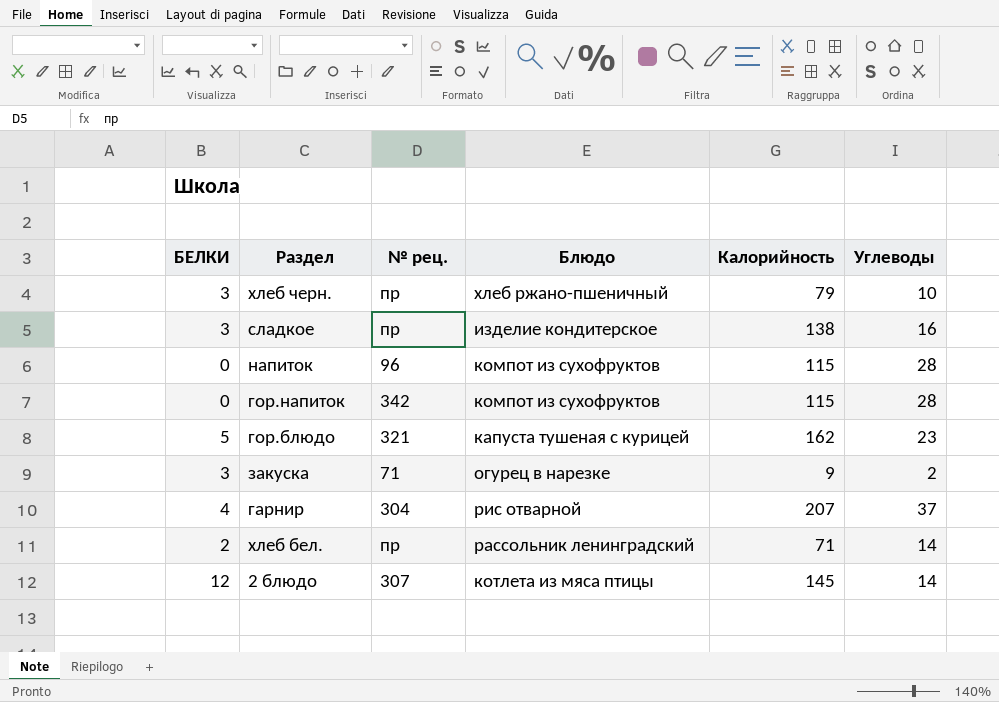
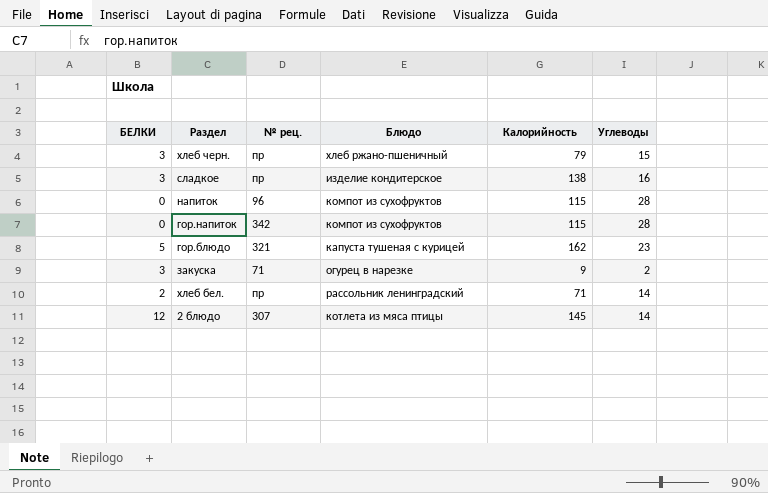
row гарнир: 4 | 304 | рис отварной | 207 | 37 -> none
хлеб черн. | Углеводы: 10 -> 15

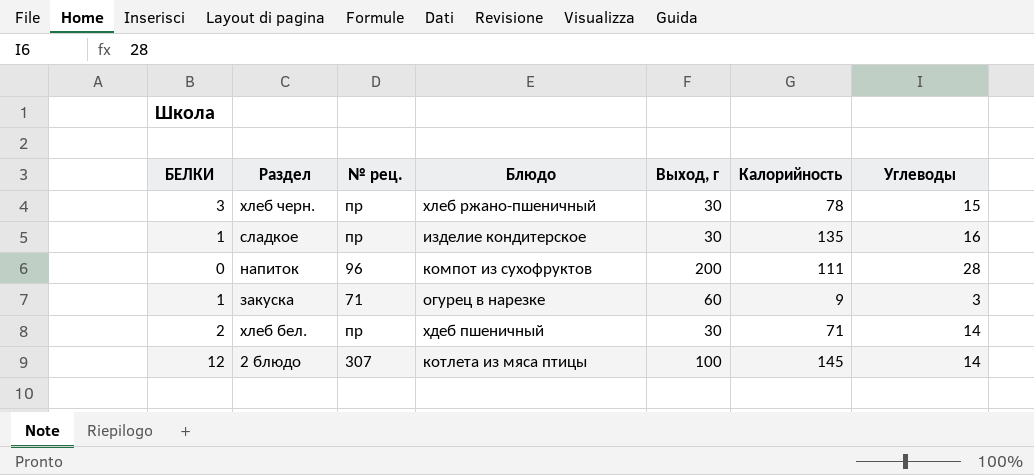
column Выход, г | position: none -> 5
row гор.напиток: 0 | 342 | компот из сухофруктов | 115 | 28 -> none
row гор.блюдо: 5 | 321 | капуста тушеная с курицей | 162 | 23 -> none
хлеб черн. | Калорийность: 79 -> 78
сладкое | БЕЛКИ: 3 -> 1
сладкое | Калорийность: 138 -> 135
напиток | Калорийность: 115 -> 111
закуска | БЕЛКИ: 3 -> 1
закуска | Углеводы: 2 -> 3
хлеб бел. | Блюдо: рассольник ленинградский -> хдеб пшеничный

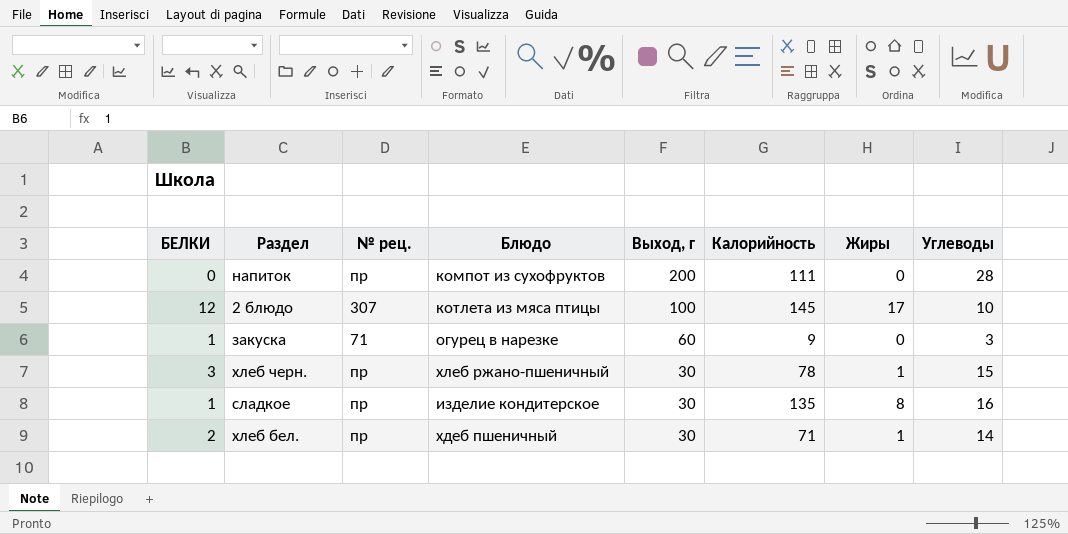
row order: none -> Выход, г descending
column Жиры | position: none -> 7
напиток | № рец.: 96 -> пр
2 блюдо | Углеводы: 14 -> 10

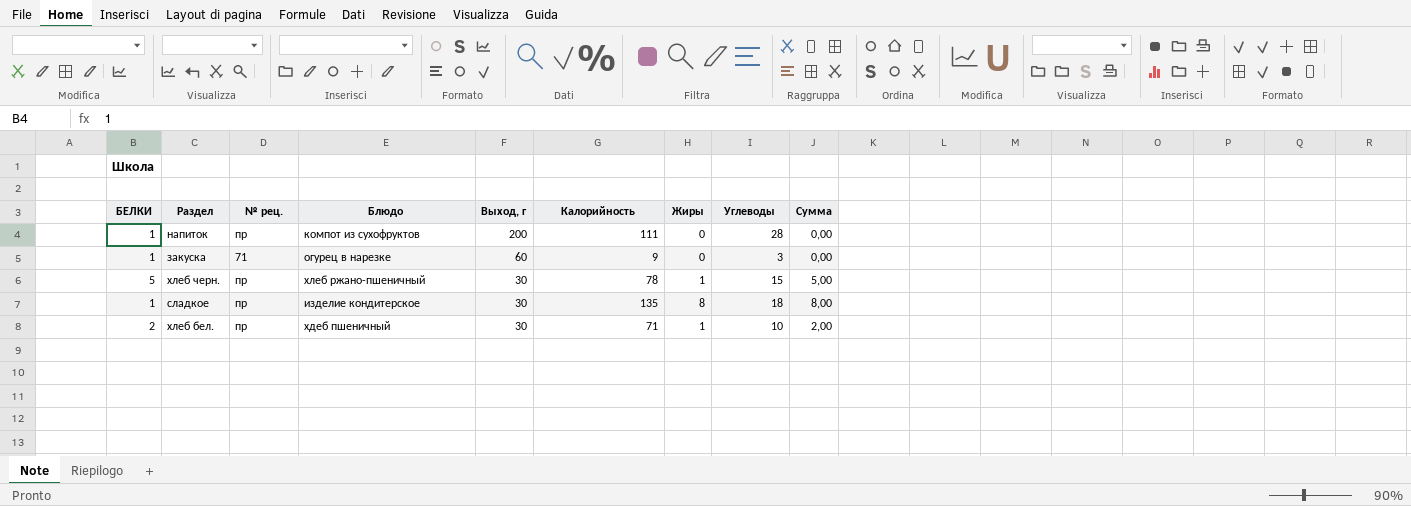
column Сумма | formula: none -> [БЕЛКИ] * [Жиры]
row 2 блюдо: 12 | 307 | котлета из мяса птицы | 100 | 145 | 17 | 10 -> none
напиток | БЕЛКИ: 0 -> 1
хлеб черн. | БЕЛКИ: 3 -> 5
сладкое | Углеводы: 16 -> 18
хлеб бел. | Углеводы: 14 -> 10

